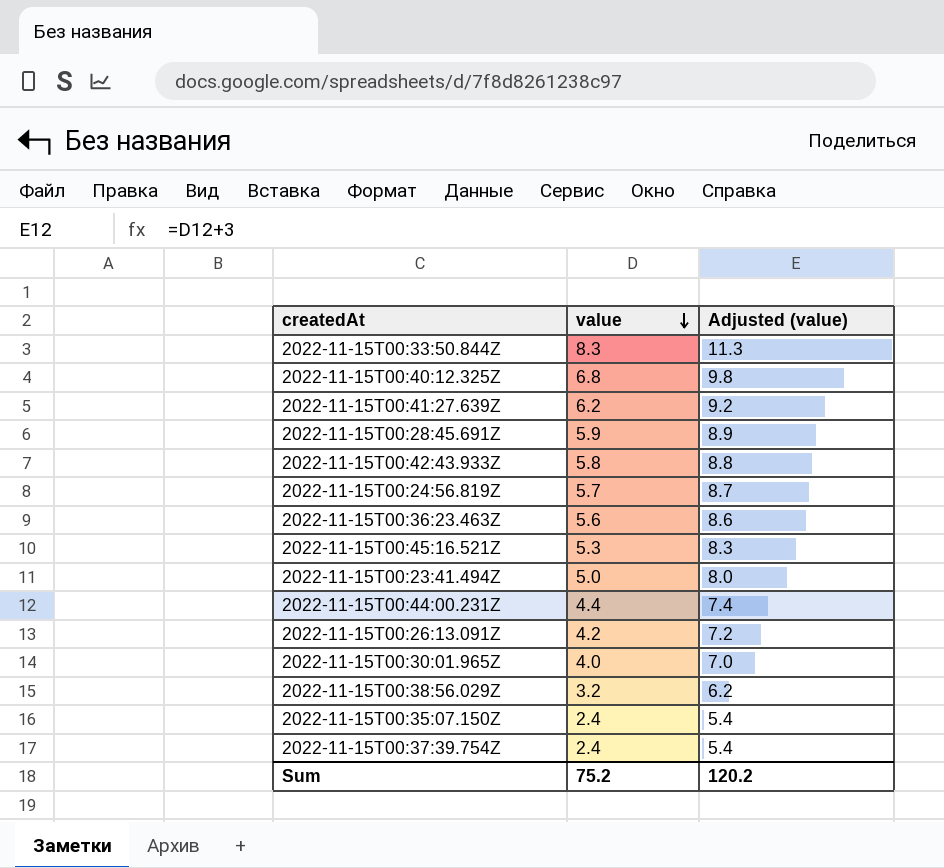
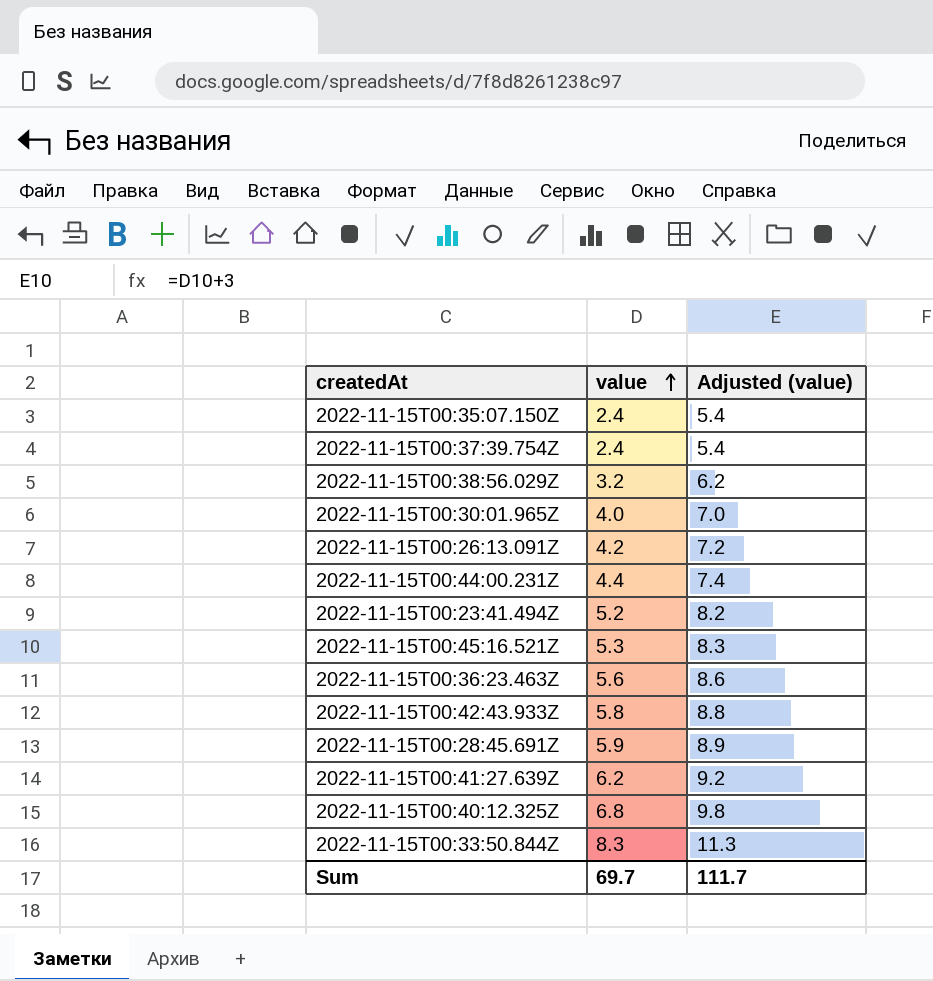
row order: value descending -> value ascending
row 2022-11-15T00:24:56.819Z: 5.7 | 8.7 -> none
2022-11-15T00:23:41.494Z | value: 5.0 -> 5.2
2022-11-15T00:23:41.494Z | Adjusted (value): 8.0 -> 8.2
Sum | value: 75.2 -> 69.7
Sum | Adjusted (value): 120.2 -> 111.7

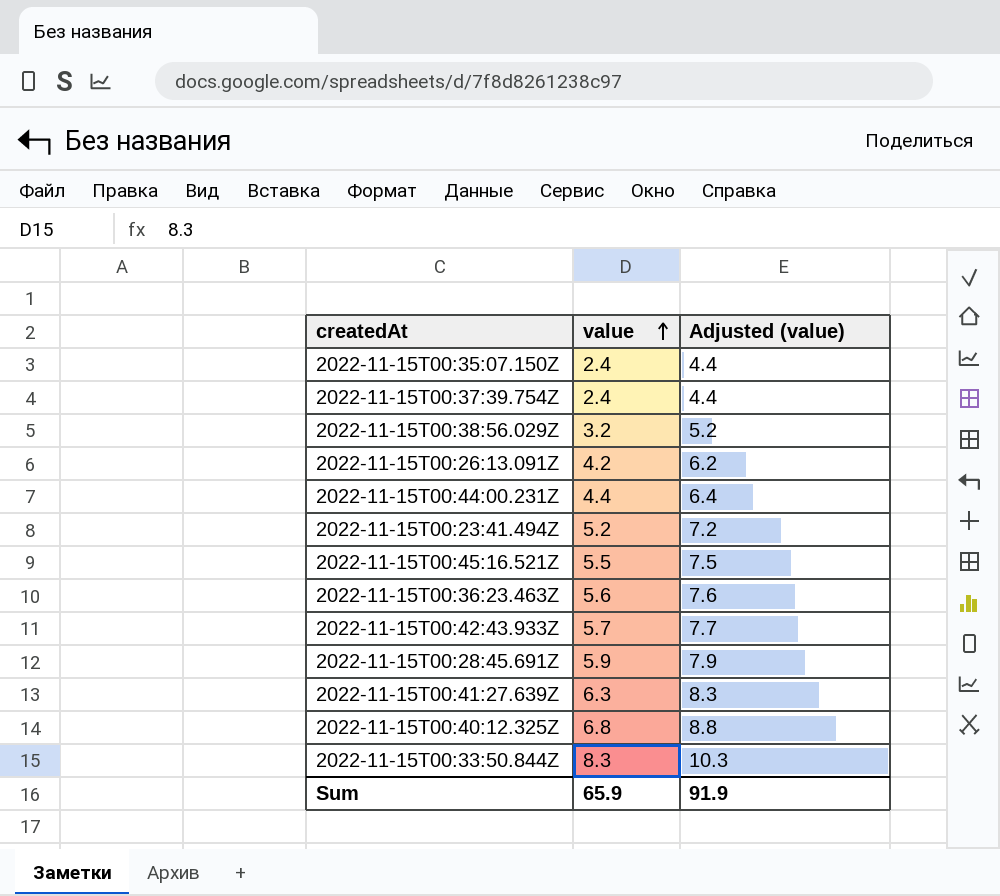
column Adjusted (value) | formula: [value] + 3 -> [value] + 2
row 2022-11-15T00:30:01.965Z: 4.0 | 7.0 -> none
2022-11-15T00:45:16.521Z | value: 5.3 -> 5.5
2022-11-15T00:42:43.933Z | value: 5.8 -> 5.7
2022-11-15T00:41:27.639Z | value: 6.2 -> 6.3
Sum | value: 69.7 -> 65.9
Sum | Adjusted (value): 111.7 -> 91.9

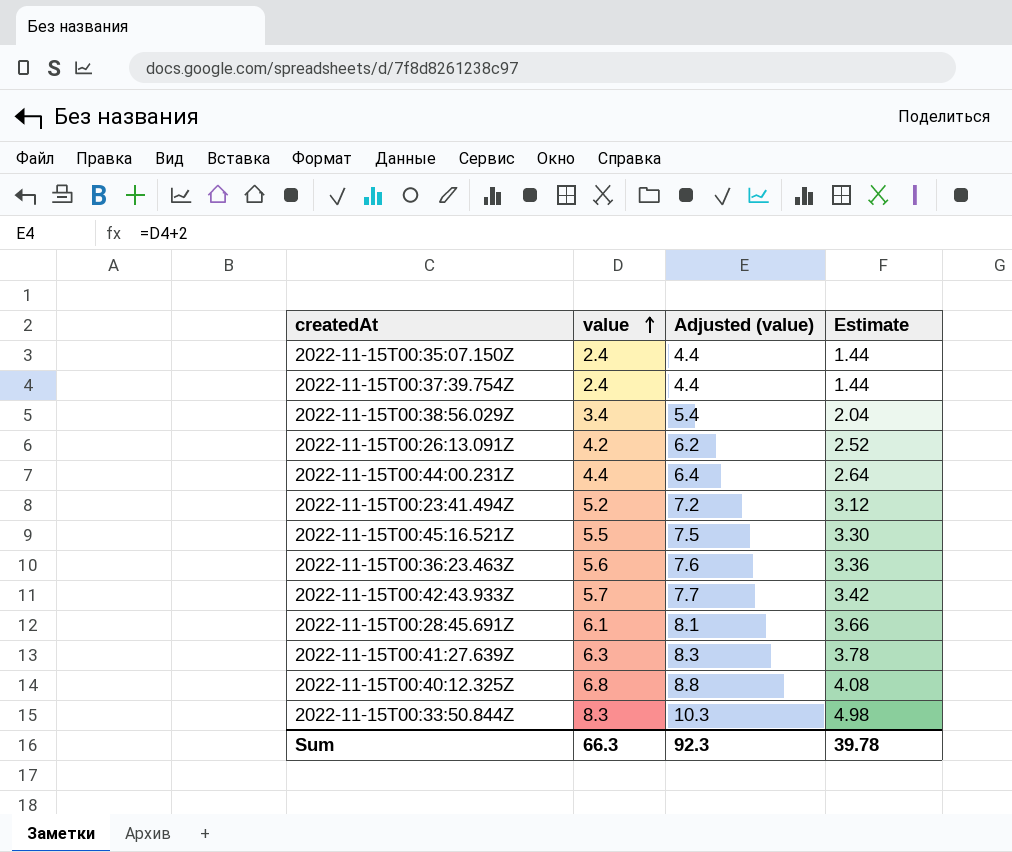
column Estimate | formula: none -> [value] * 0.6
2022-11-15T00:38:56.029Z | value: 3.2 -> 3.4
2022-11-15T00:38:56.029Z | Adjusted (value): 5.2 -> 5.4
2022-11-15T00:28:45.691Z | value: 5.9 -> 6.1
2022-11-15T00:28:45.691Z | Adjusted (value): 7.9 -> 8.1
Sum | value: 65.9 -> 66.3
Sum | Adjusted (value): 91.9 -> 92.3

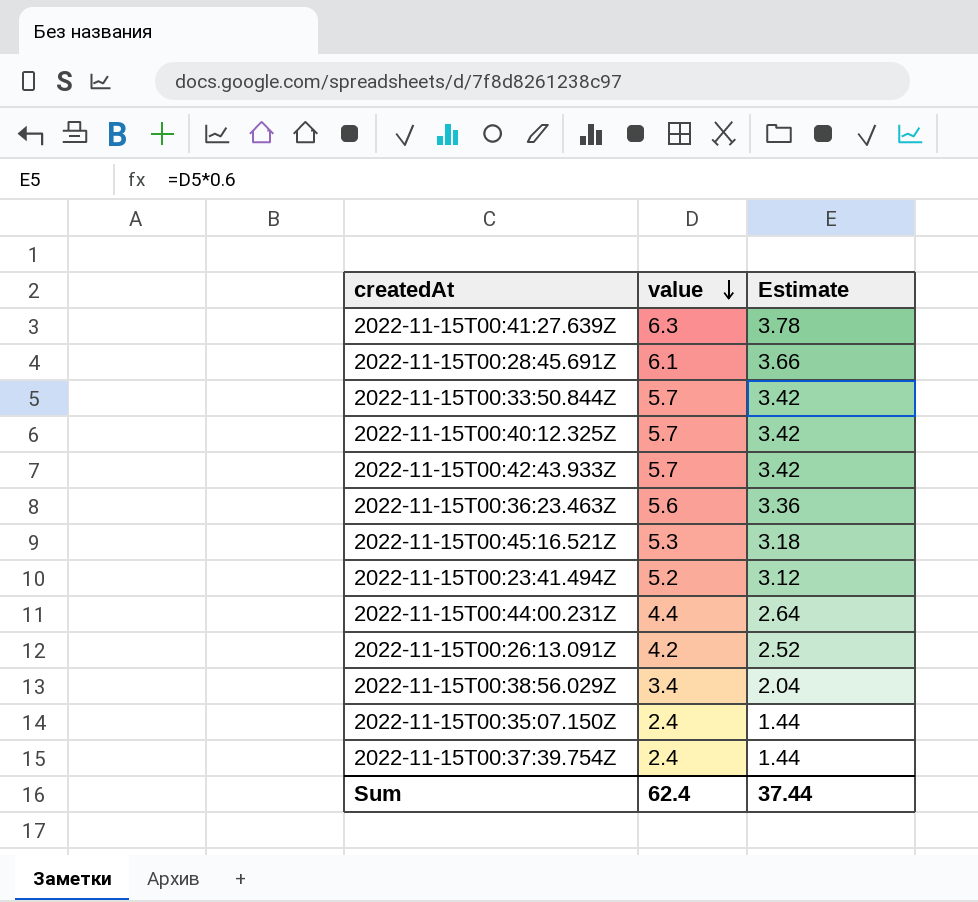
row order: value ascending -> value descending
column Adjusted (value) | formula: [value] + 2 -> none
2022-11-15T00:33:50.844Z | value: 8.3 -> 5.7
2022-11-15T00:33:50.844Z | Estimate: 4.98 -> 3.42
2022-11-15T00:40:12.325Z | value: 6.8 -> 5.7
2022-11-15T00:40:12.325Z | Estimate: 4.08 -> 3.42
2022-11-15T00:45:16.521Z | value: 5.5 -> 5.3
2022-11-15T00:45:16.521Z | Estimate: 3.30 -> 3.18
Sum | value: 66.3 -> 62.4
Sum | Estimate: 39.78 -> 37.44

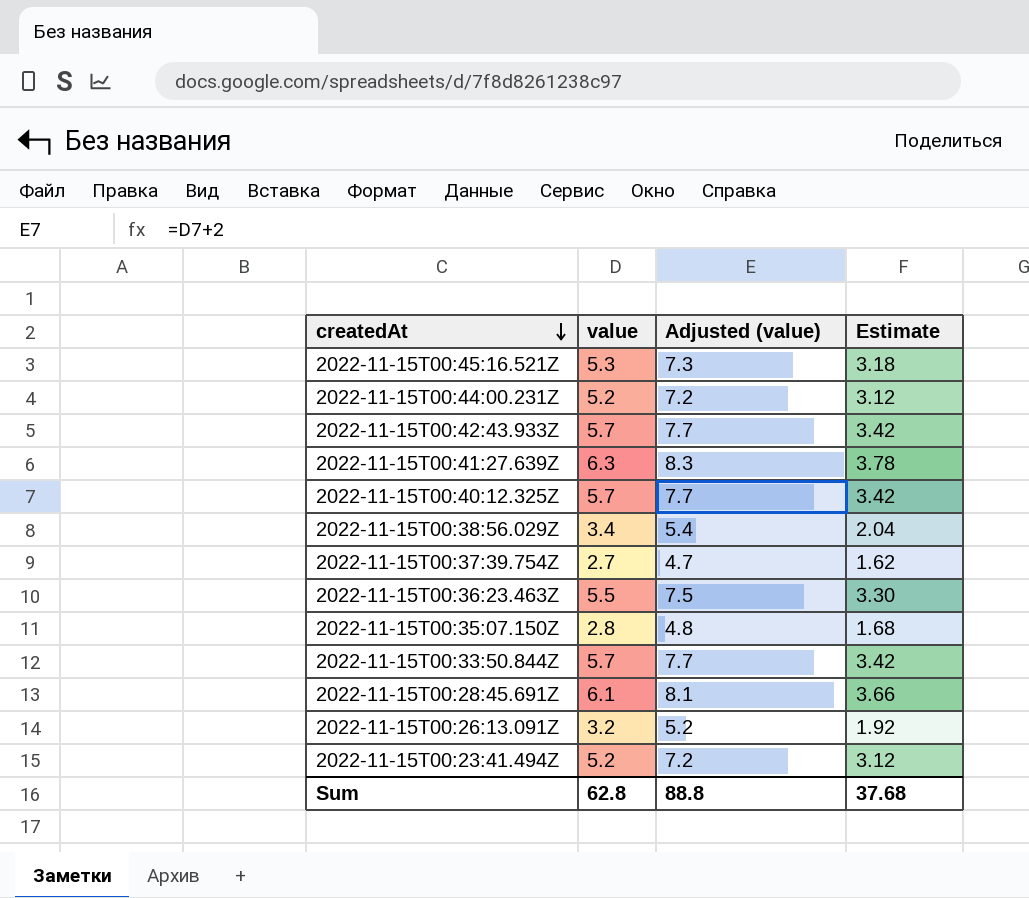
row order: value descending -> createdAt descending
column Adjusted (value) | formula: none -> [value] + 2
2022-11-15T00:44:00.231Z | value: 4.4 -> 5.2
2022-11-15T00:44:00.231Z | Estimate: 2.64 -> 3.12
2022-11-15T00:37:39.754Z | value: 2.4 -> 2.7
2022-11-15T00:37:39.754Z | Estimate: 1.44 -> 1.62
2022-11-15T00:36:23.463Z | value: 5.6 -> 5.5
2022-11-15T00:36:23.463Z | Estimate: 3.36 -> 3.30
2022-11-15T00:35:07.150Z | value: 2.4 -> 2.8
2022-11-15T00:35:07.150Z | Estimate: 1.44 -> 1.68
2022-11-15T00:26:13.091Z | value: 4.2 -> 3.2
2022-11-15T00:26:13.091Z | Estimate: 2.52 -> 1.92
Sum | value: 62.4 -> 62.8
Sum | Estimate: 37.44 -> 37.68

